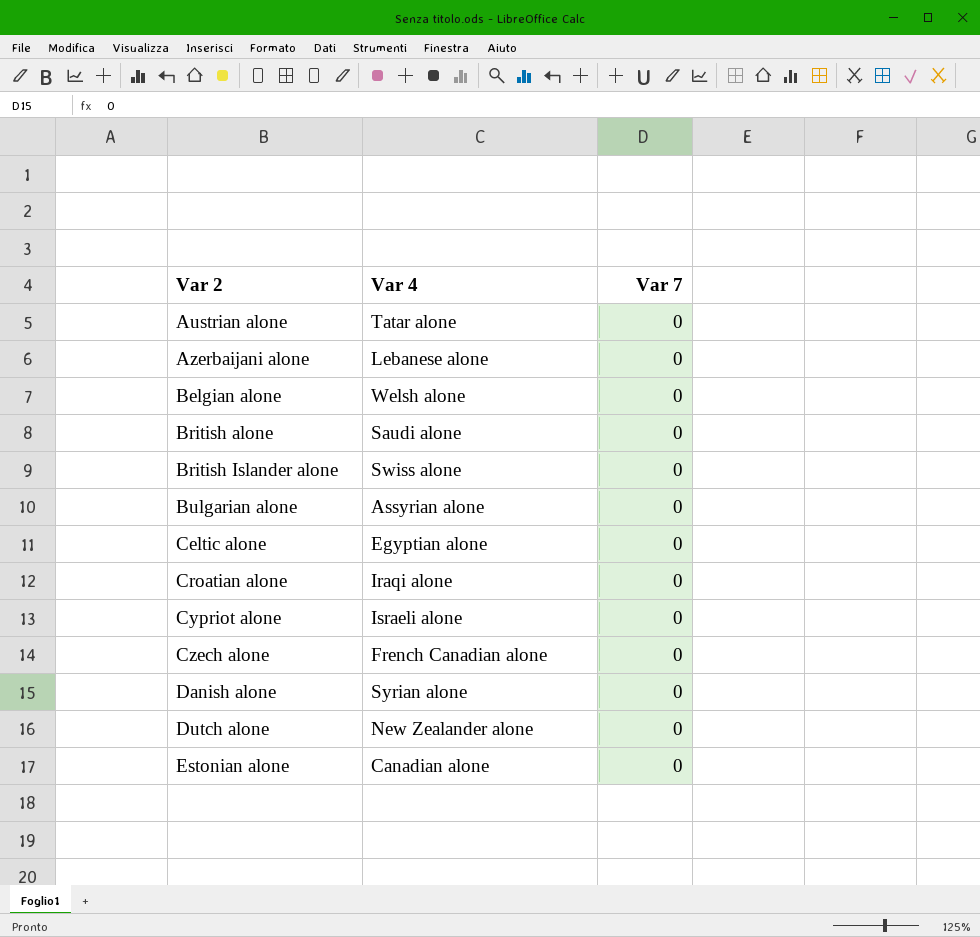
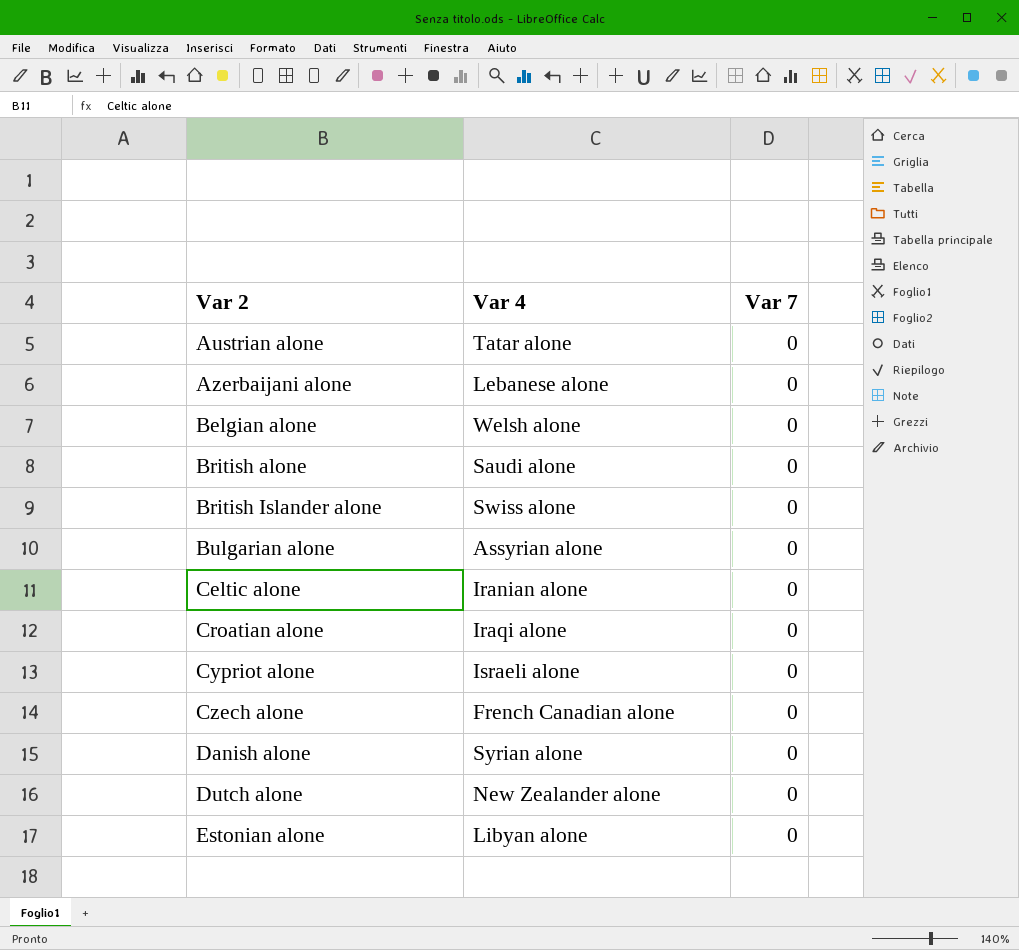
Celtic alone | Var 4: Egyptian alone -> Iranian alone
Estonian alone | Var 4: Canadian alone -> Libyan alone

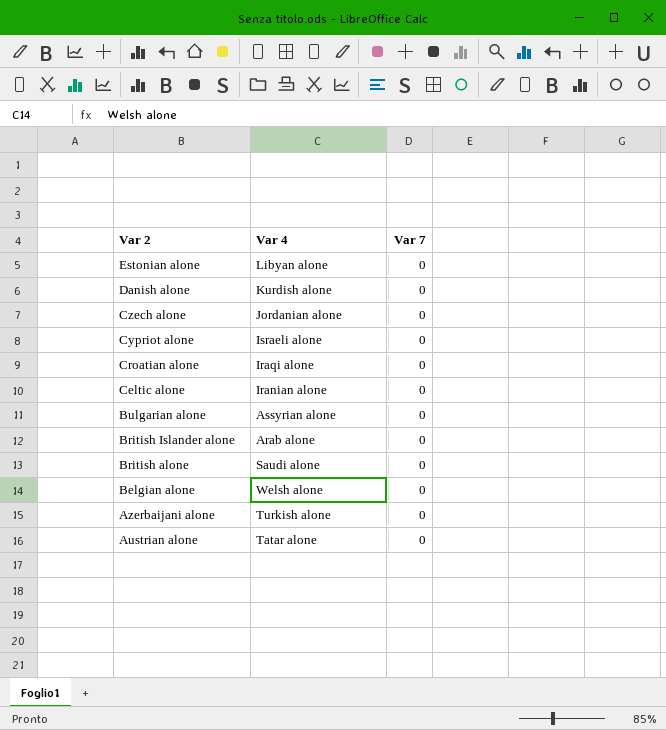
row order: Var 2 ascending -> Var 2 descending
row Dutch alone: New Zealander alone | 0 -> none
Danish alone | Var 4: Syrian alone -> Kurdish alone
Czech alone | Var 4: French Canadian alone -> Jordanian alone
British Islander alone | Var 4: Swiss alone -> Arab alone
Azerbaijani alone | Var 4: Lebanese alone -> Turkish alone

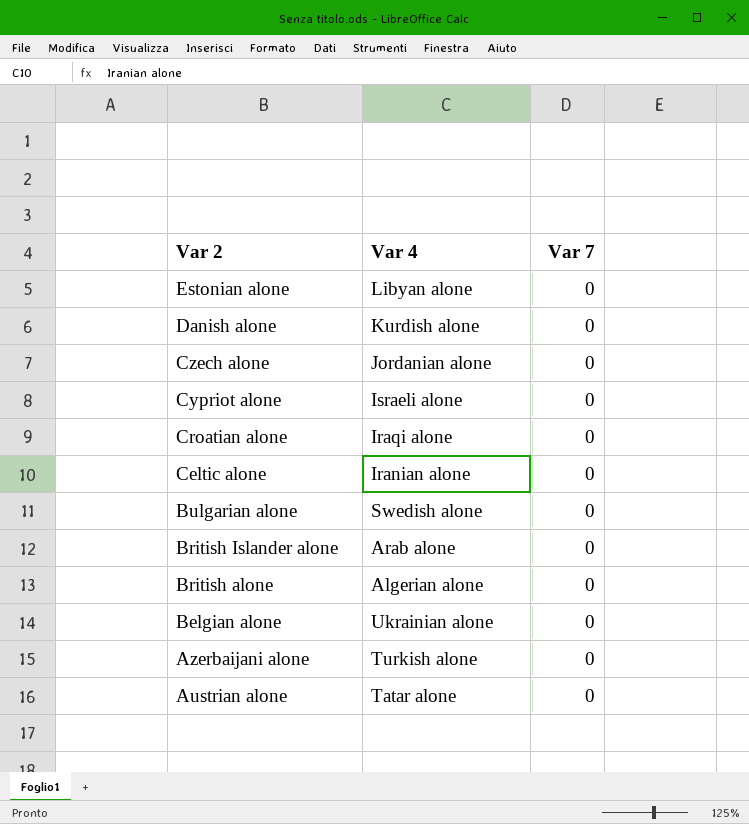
Bulgarian alone | Var 4: Assyrian alone -> Swedish alone
British alone | Var 4: Saudi alone -> Algerian alone
Belgian alone | Var 4: Welsh alone -> Ukrainian alone

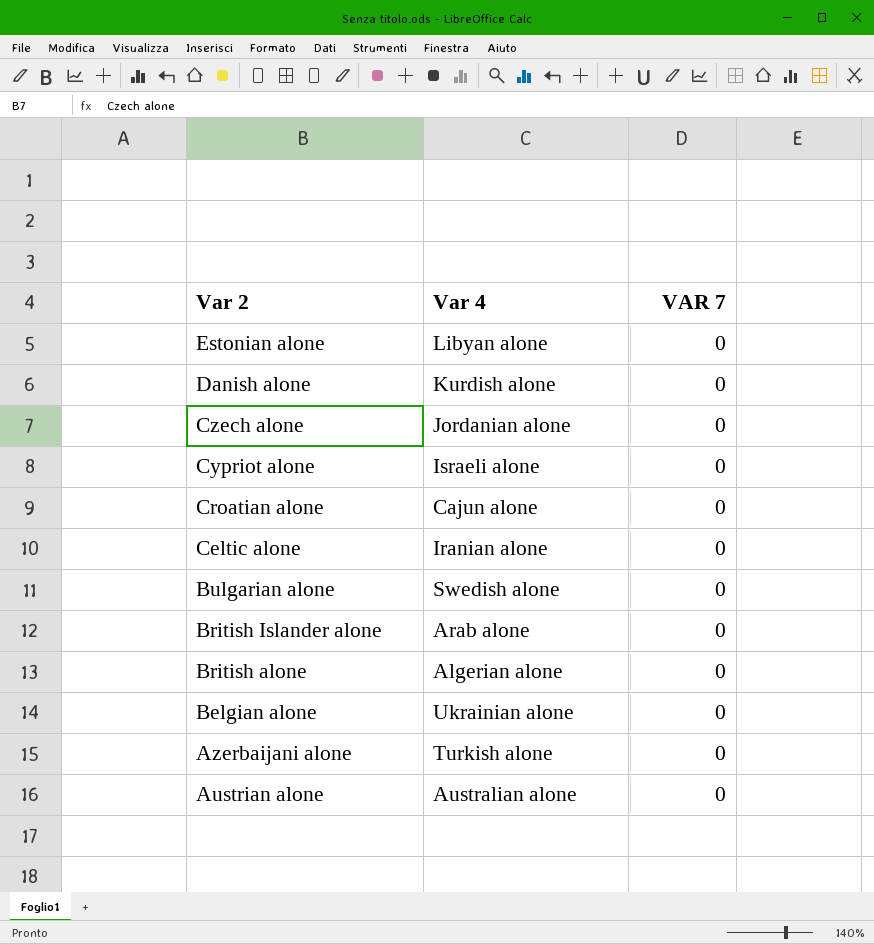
column name: Var 7 -> VAR 7
Croatian alone | Var 4: Iraqi alone -> Cajun alone
Austrian alone | Var 4: Tatar alone -> Australian alone

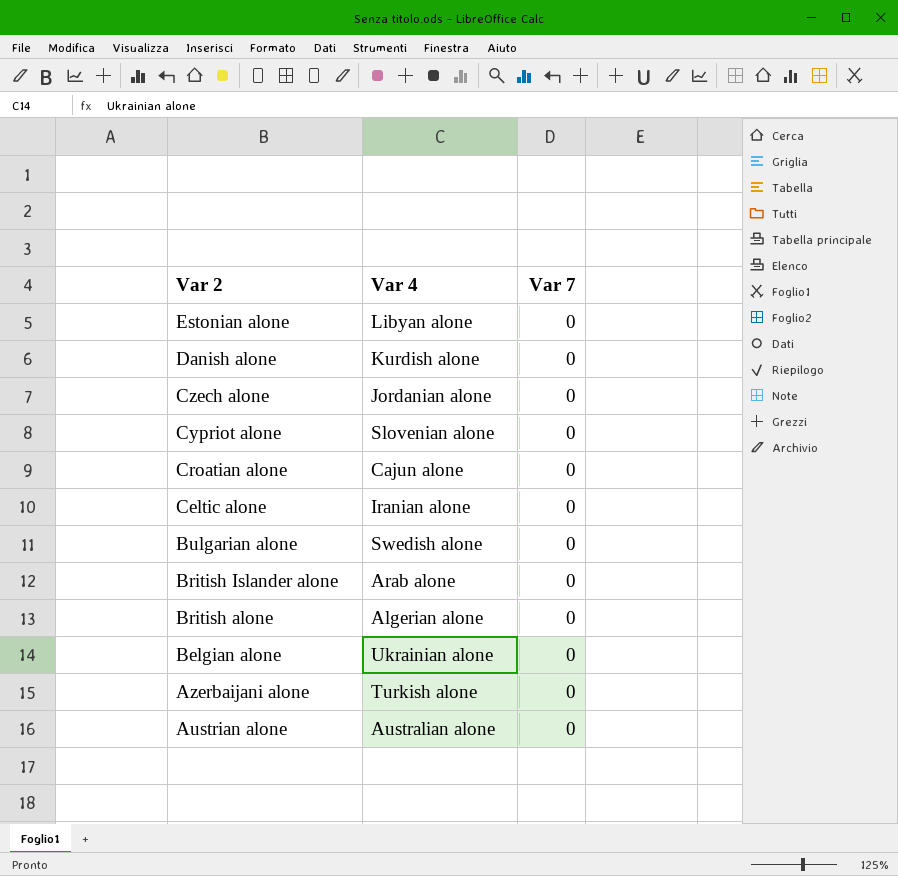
column name: VAR 7 -> Var 7
Cypriot alone | Var 4: Israeli alone -> Slovenian alone

